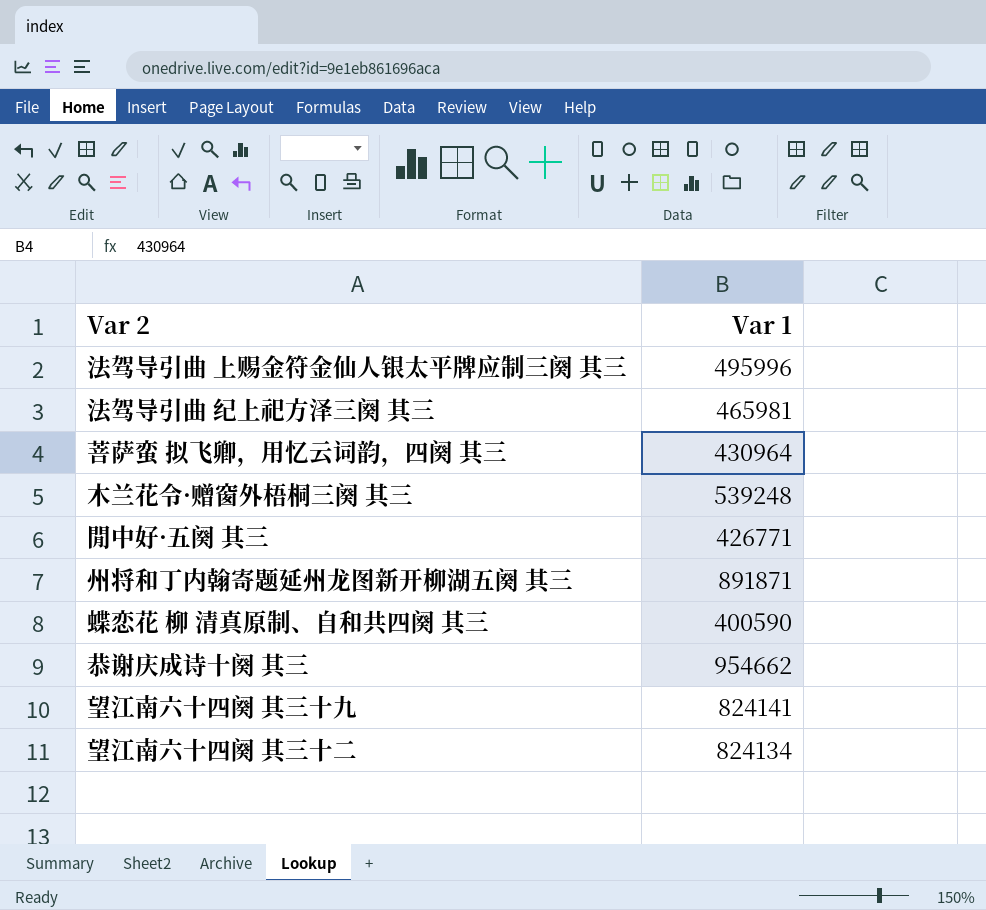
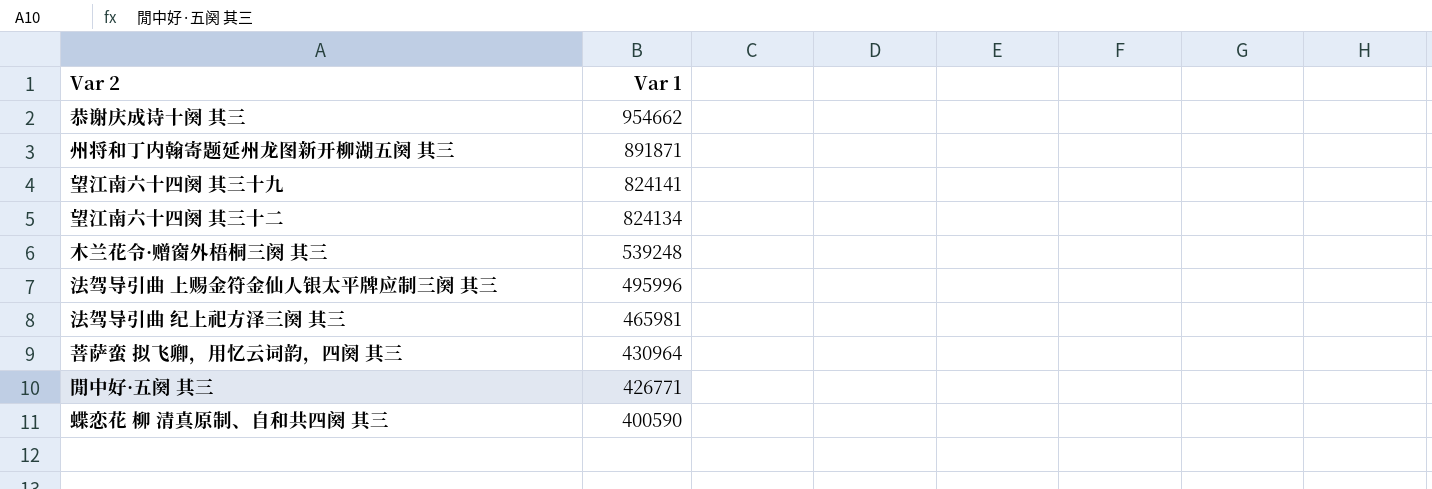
row order: none -> Var 1 descending

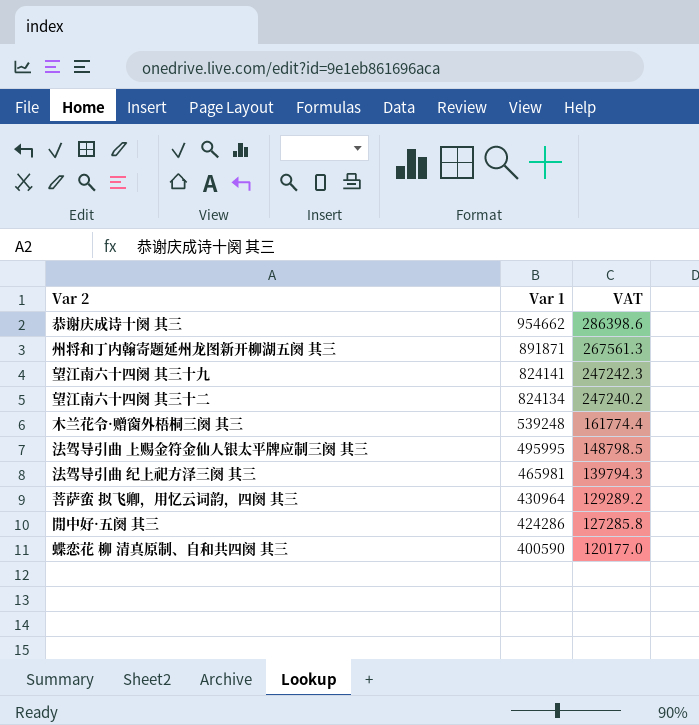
column VAT | formula: none -> [Var 1] * 0.3
法驾导引曲 上赐金符金仙人银太平牌应制三阕 其三 | Var 1: 495996 -> 495995
閒中好·五阕 其三 | Var 1: 426771 -> 424286

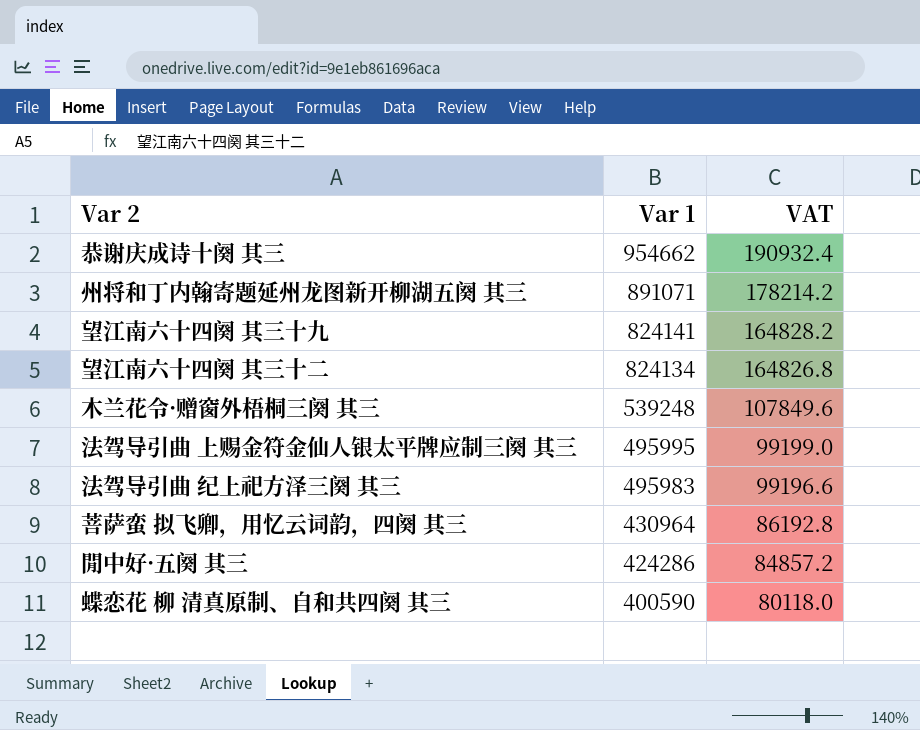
column VAT | formula: [Var 1] * 0.3 -> [Var 1] * 0.2
州将和丁内翰寄题延州龙图新开柳湖五阕 其三 | Var 1: 891871 -> 891071
法驾导引曲 纪上祀方泽三阕 其三 | Var 1: 465981 -> 495983

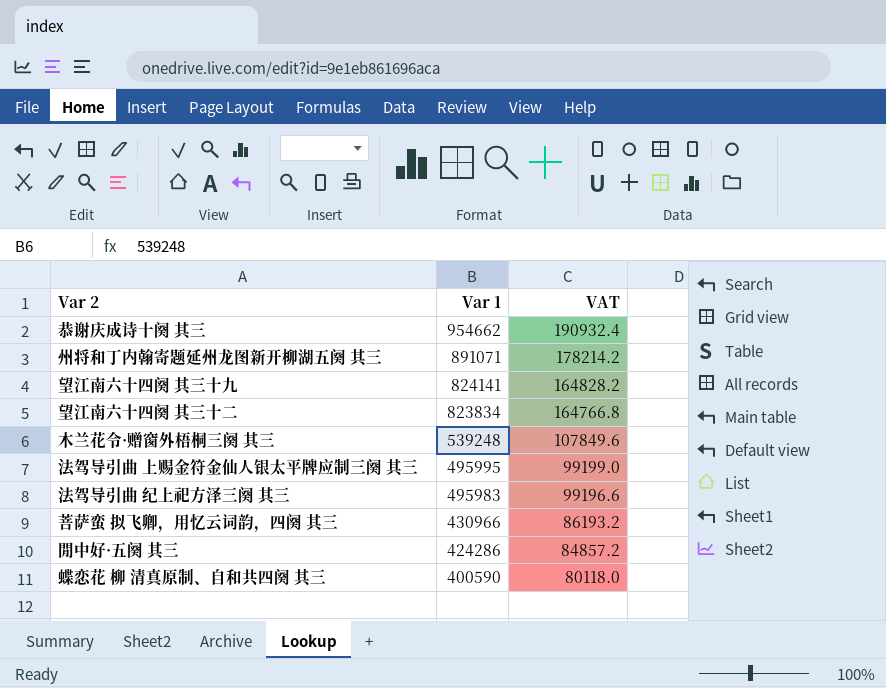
望江南六十四阕 其三十二 | Var 1: 824134 -> 823834
望江南六十四阕 其三十二 | VAT: 164826.8 -> 164766.8
菩萨蛮 拟飞卿，用忆云词韵，四阕 其三 | Var 1: 430964 -> 430966
菩萨蛮 拟飞卿，用忆云词韵，四阕 其三 | VAT: 86192.8 -> 86193.2

